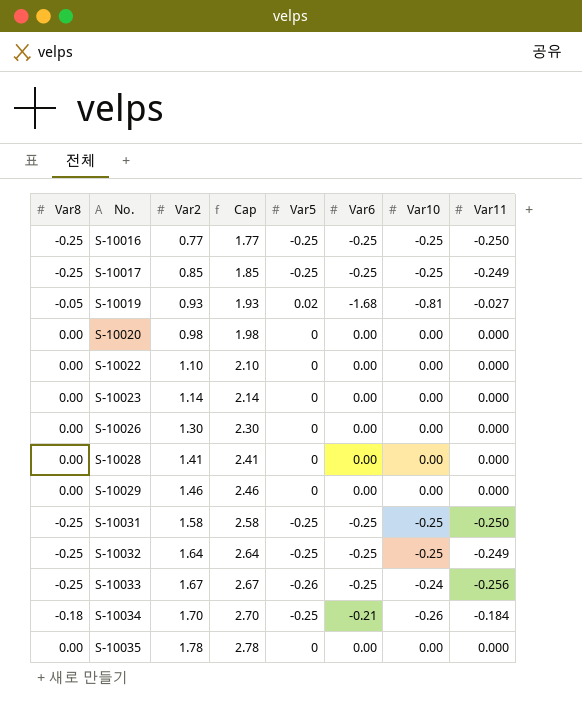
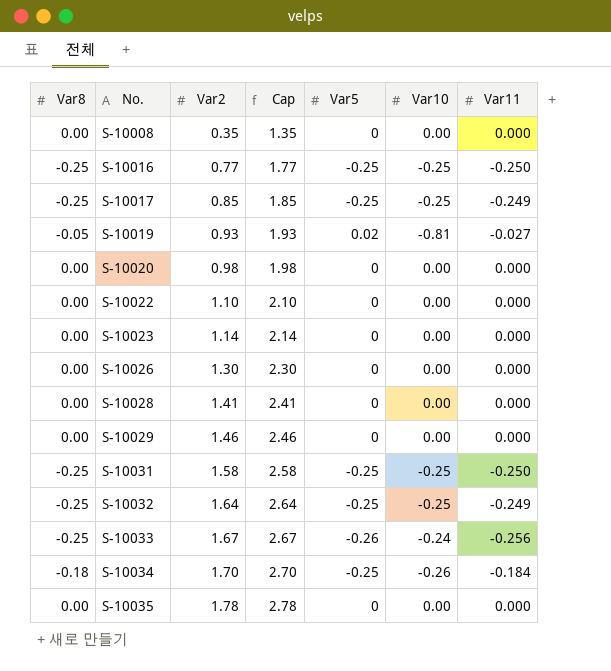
column Var6 | position: 6 -> none
row S-10008: none -> 0.00 | 0.35 | 1.35 | 0 | 0.00 | 0.000

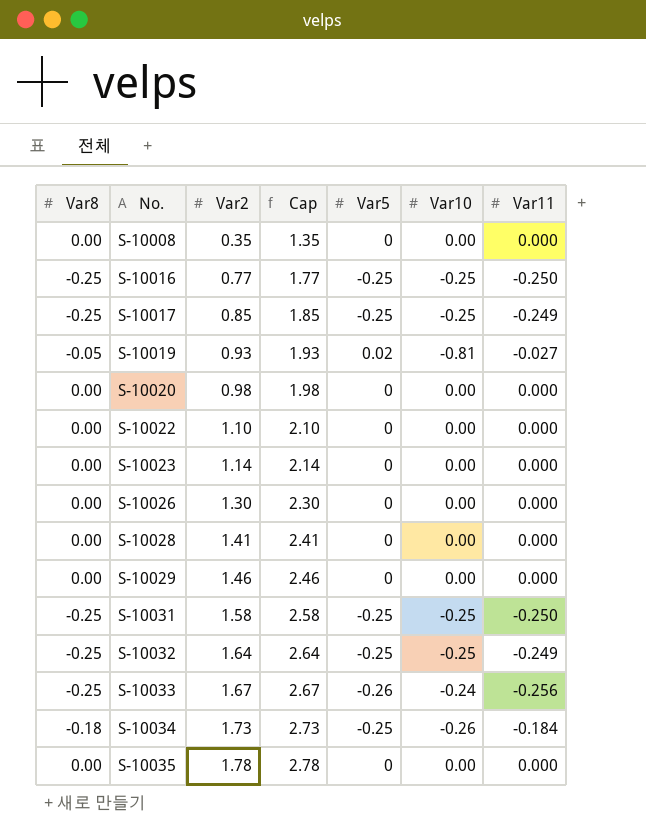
S-10034 | Var2: 1.70 -> 1.73
S-10034 | Cap: 2.70 -> 2.73

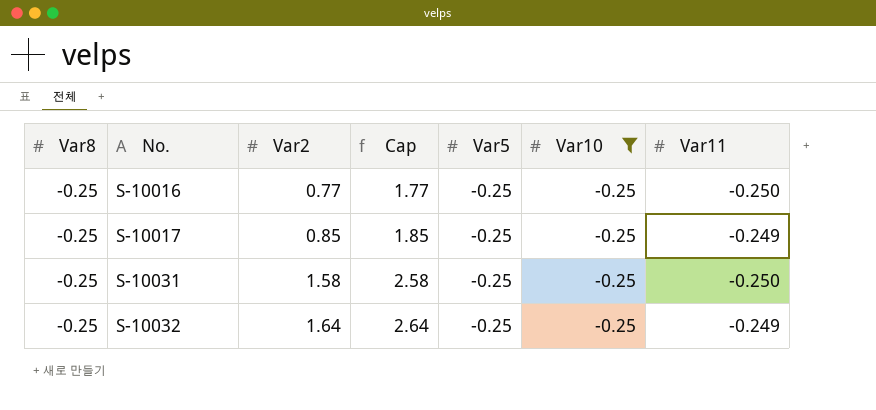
filter: none -> Var10 = -0.25

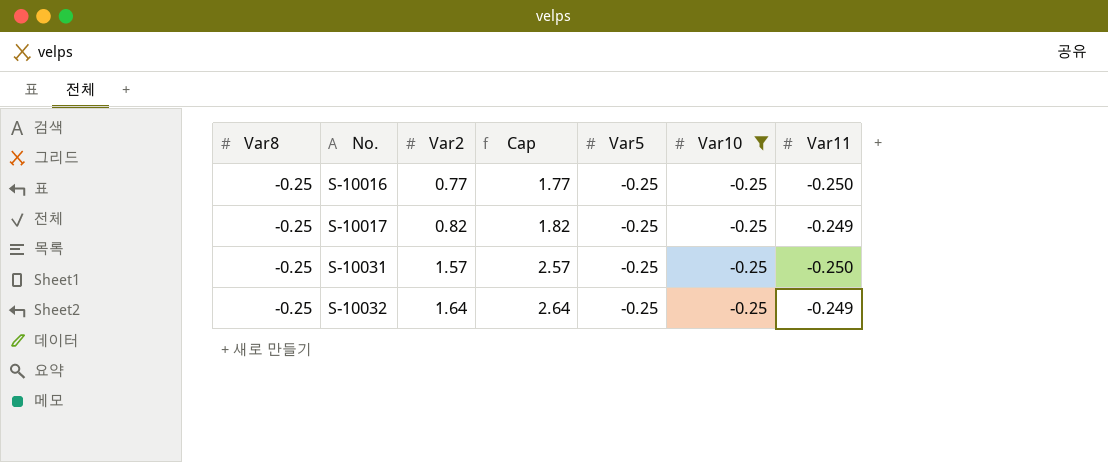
S-10017 | Var2: 0.85 -> 0.82
S-10017 | Cap: 1.85 -> 1.82
S-10031 | Var2: 1.58 -> 1.57
S-10031 | Cap: 2.58 -> 2.57

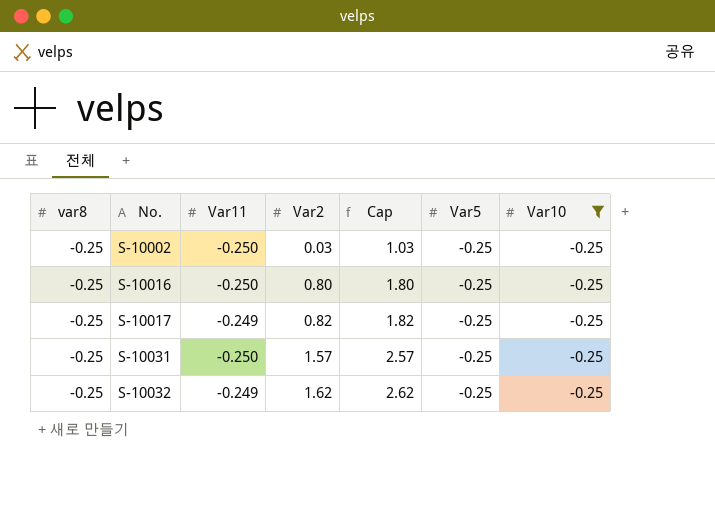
column name: Var8 -> var8
column Var11 | position: 7 -> 3
row S-10002: none -> -0.25 | -0.250 | 0.03 | 1.03 | -0.25 | -0.25
S-10016 | Var2: 0.77 -> 0.80
S-10016 | Cap: 1.77 -> 1.80
S-10032 | Var2: 1.64 -> 1.62
S-10032 | Cap: 2.64 -> 2.62

